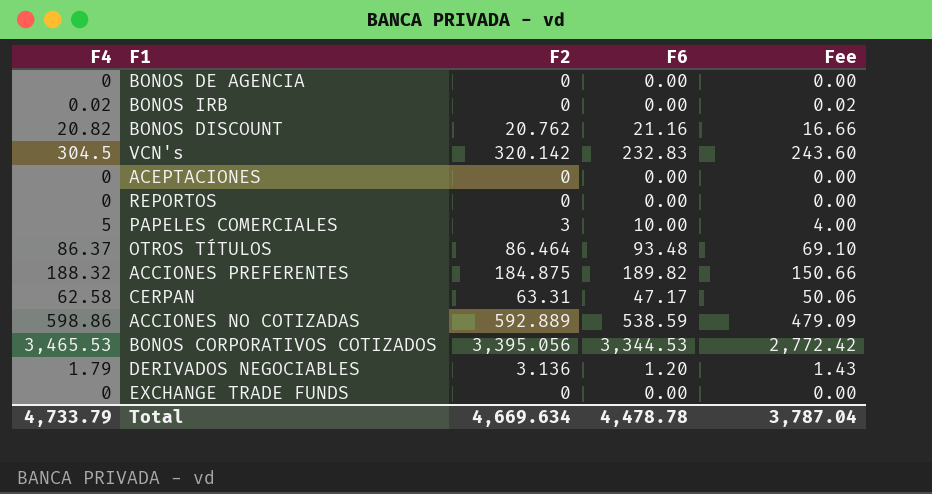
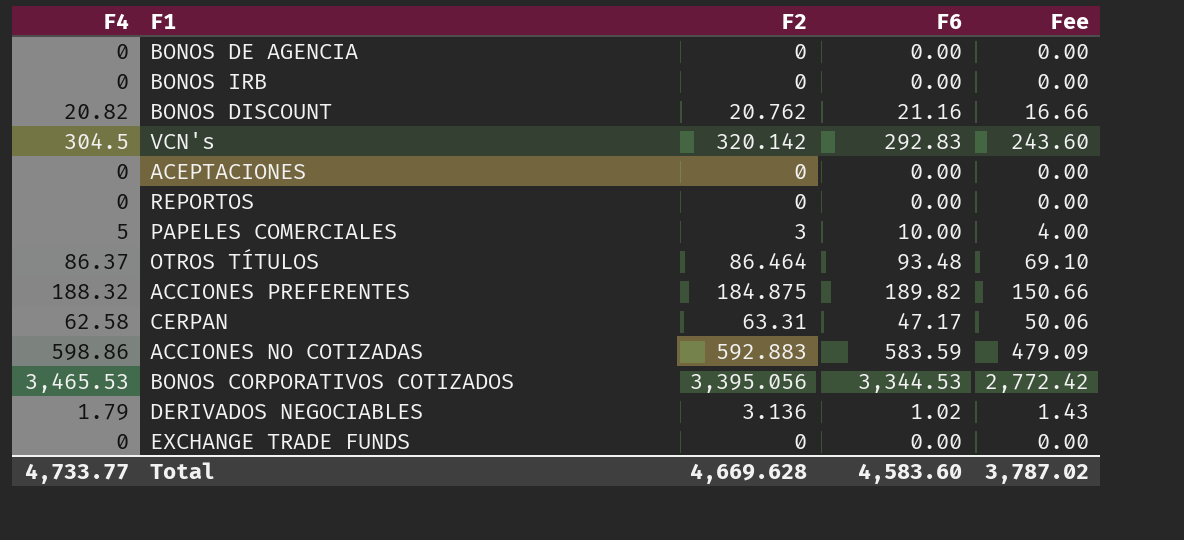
BONOS IRB | F4: 0.02 -> 0
BONOS IRB | Fee: 0.02 -> 0.00
VCN's | F6: 232.83 -> 292.83
ACCIONES NO COTIZADAS | F2: 592.889 -> 592.883
ACCIONES NO COTIZADAS | F6: 538.59 -> 583.59
DERIVADOS NEGOCIABLES | F6: 1.20 -> 1.02
Total | F4: 4,733.79 -> 4,733.77
Total | F2: 4,669.634 -> 4,669.628
Total | F6: 4,478.78 -> 4,583.60
Total | Fee: 3,787.04 -> 3,787.02

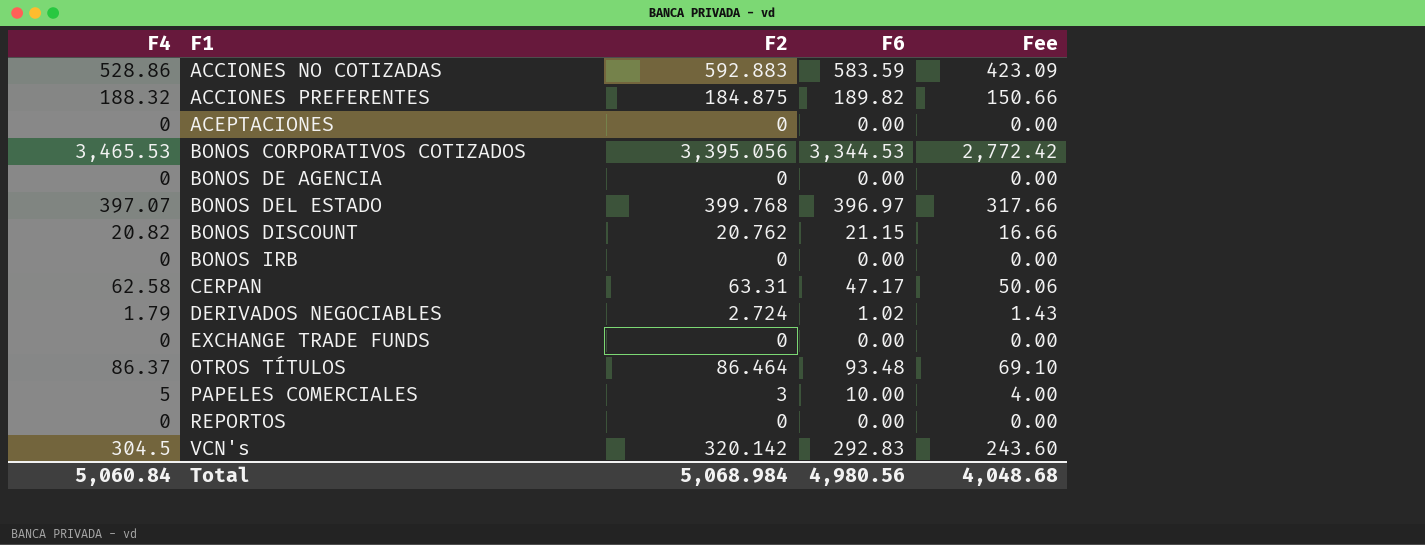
row order: none -> F1 ascending
ACCIONES NO COTIZADAS | F4: 598.86 -> 528.86
ACCIONES NO COTIZADAS | Fee: 479.09 -> 423.09
row BONOS DEL ESTADO: none -> 397.07 | 399.768 | 396.97 | 317.66
BONOS DISCOUNT | F6: 21.16 -> 21.15
DERIVADOS NEGOCIABLES | F2: 3.136 -> 2.724
Total | F4: 4,733.77 -> 5,060.84
Total | F2: 4,669.628 -> 5,068.984
Total | F6: 4,583.60 -> 4,980.56
Total | Fee: 3,787.02 -> 4,048.68

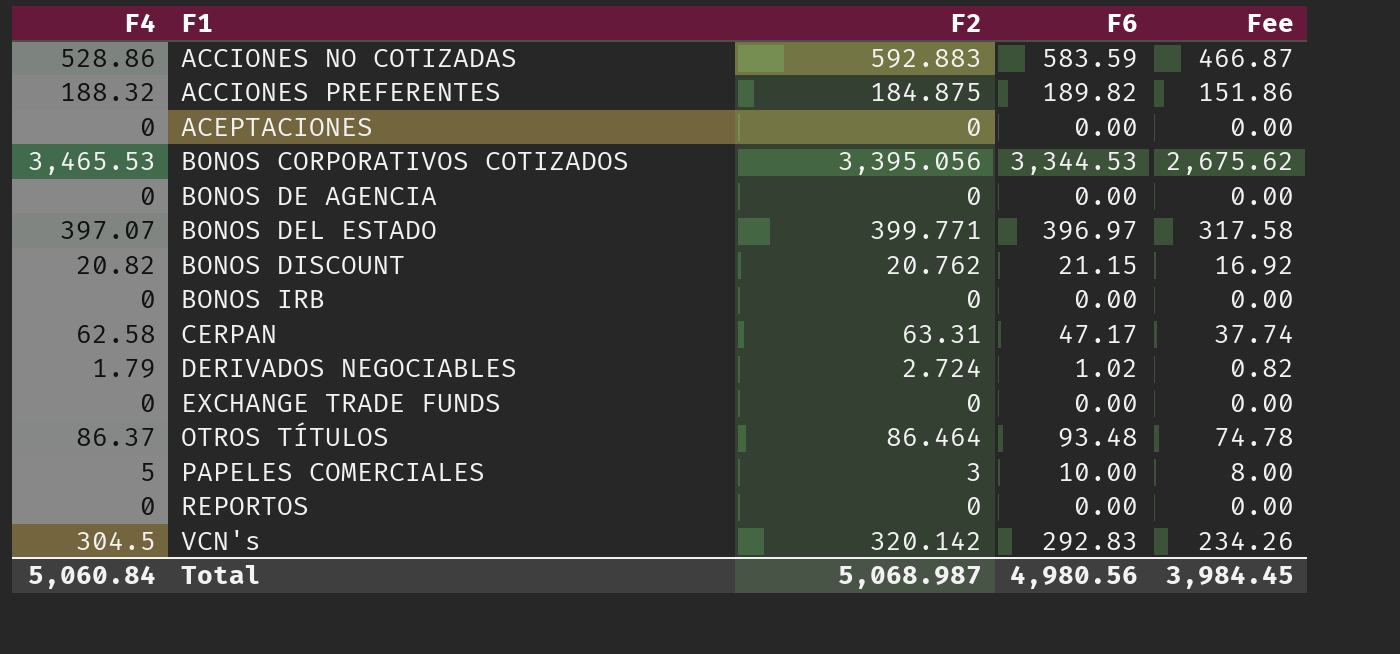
column Fee | formula: [F4] * 0.8 -> [F6] * 0.8
BONOS DEL ESTADO | F2: 399.768 -> 399.771
Total | F2: 5,068.984 -> 5,068.987
Total | Fee: 4,048.68 -> 3,984.45

